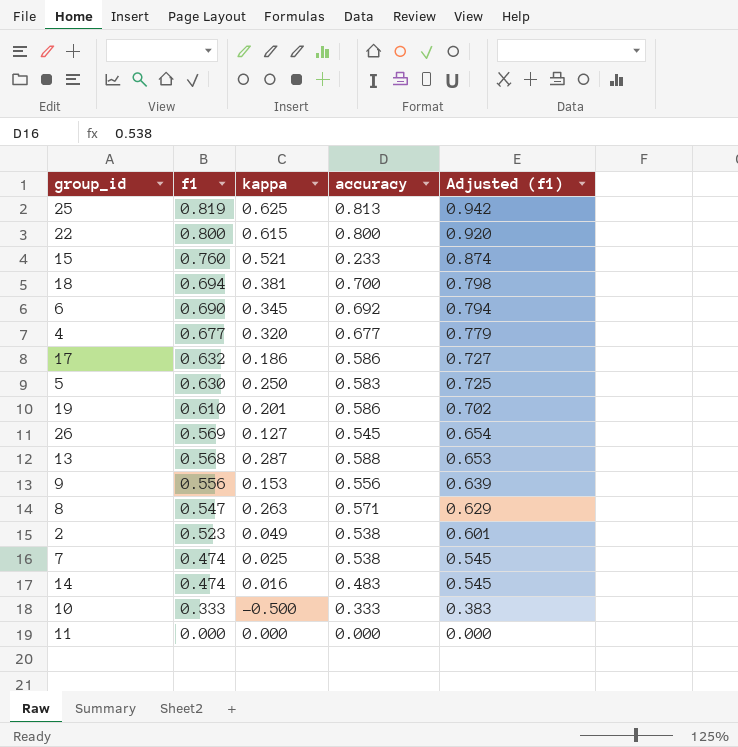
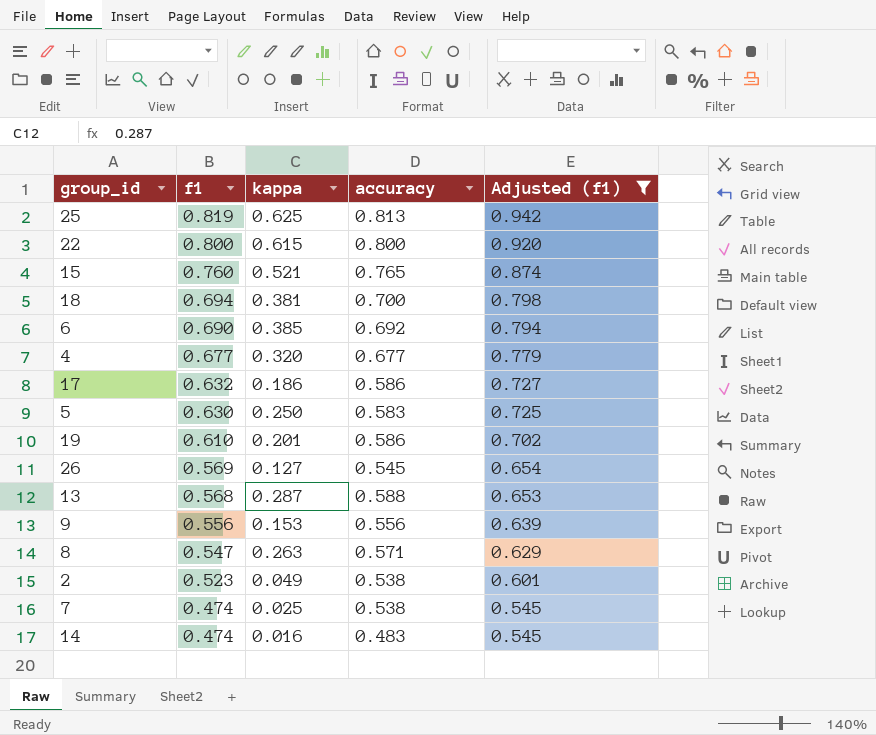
filter: none -> Adjusted (f1) >= 0.545
15 | accuracy: 0.233 -> 0.765
6 | kappa: 0.345 -> 0.385

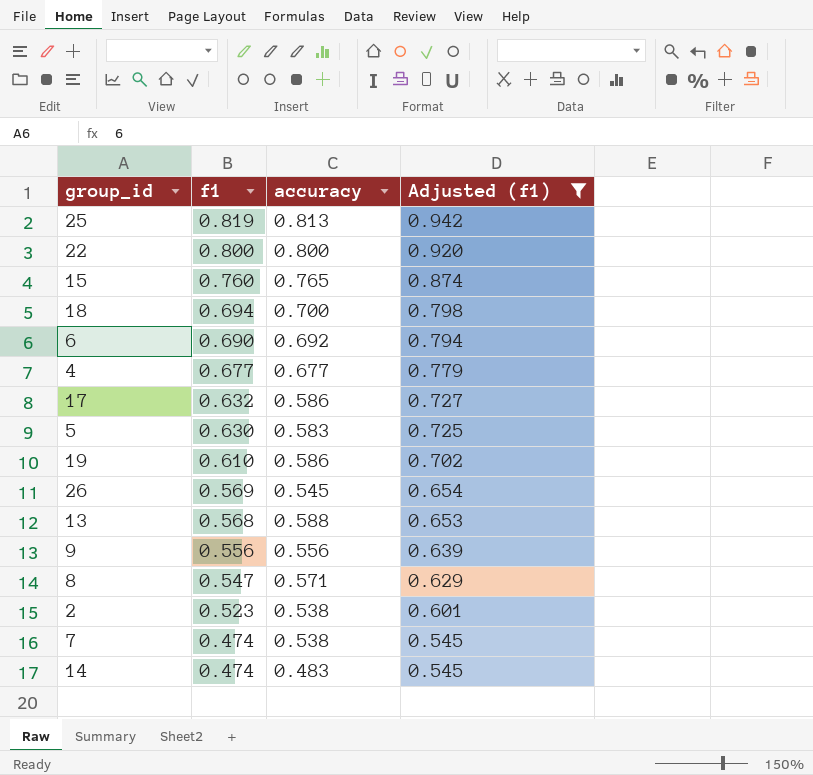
column kappa | position: 3 -> none

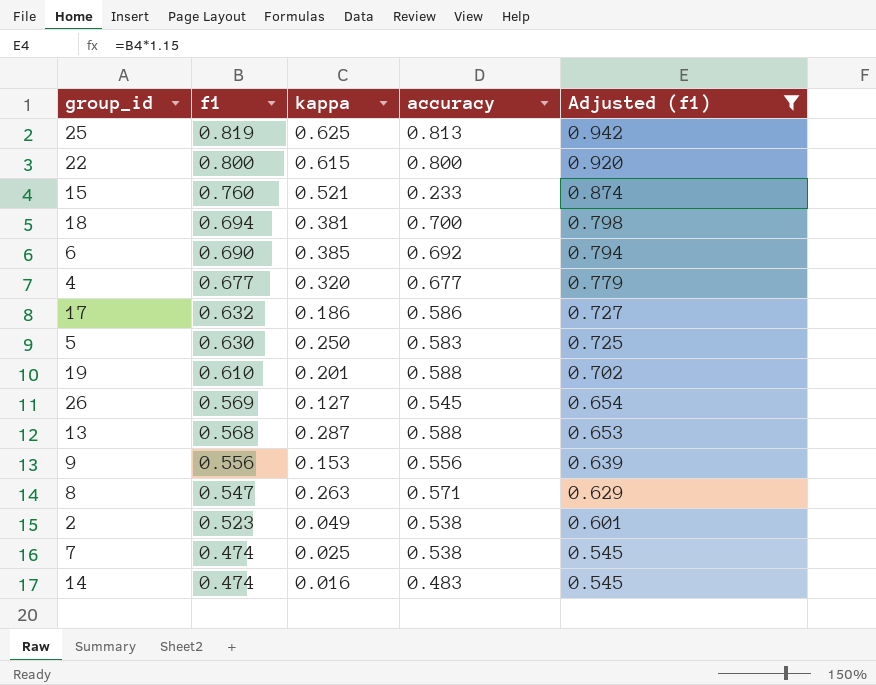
column kappa | position: none -> 3
15 | accuracy: 0.765 -> 0.233
19 | accuracy: 0.586 -> 0.588

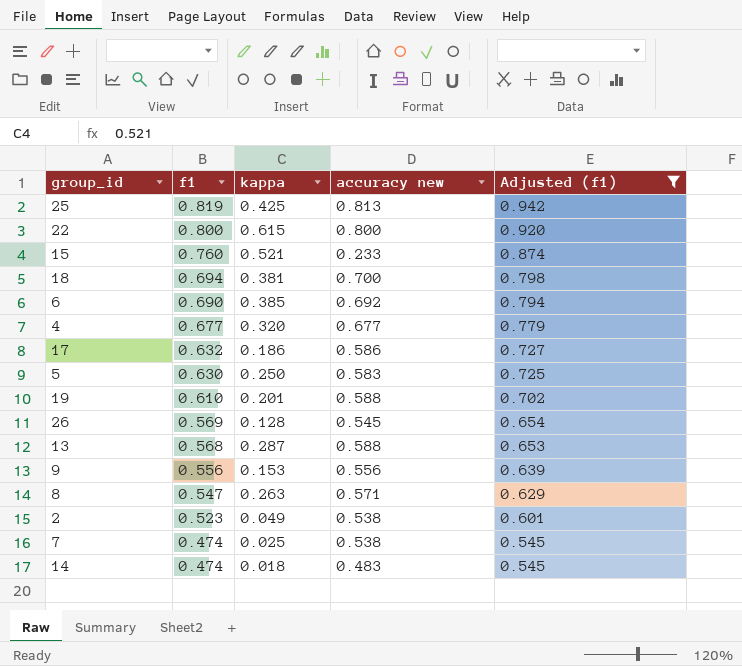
column name: accuracy -> accuracy new
25 | kappa: 0.625 -> 0.425
26 | kappa: 0.127 -> 0.128
14 | kappa: 0.016 -> 0.018

